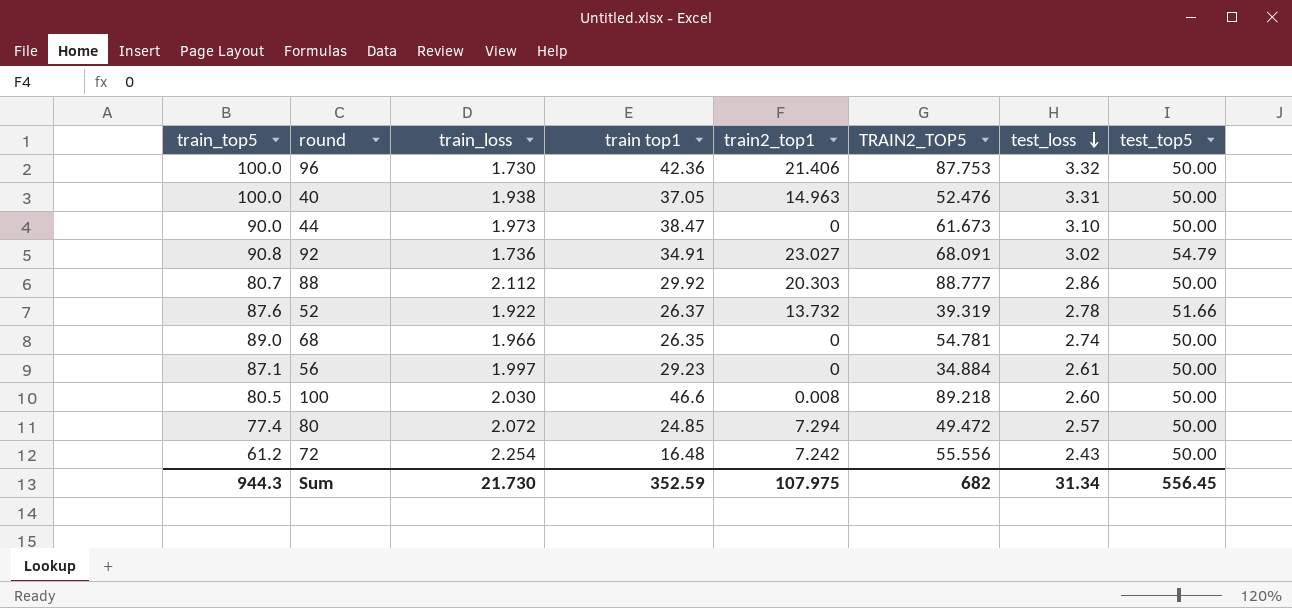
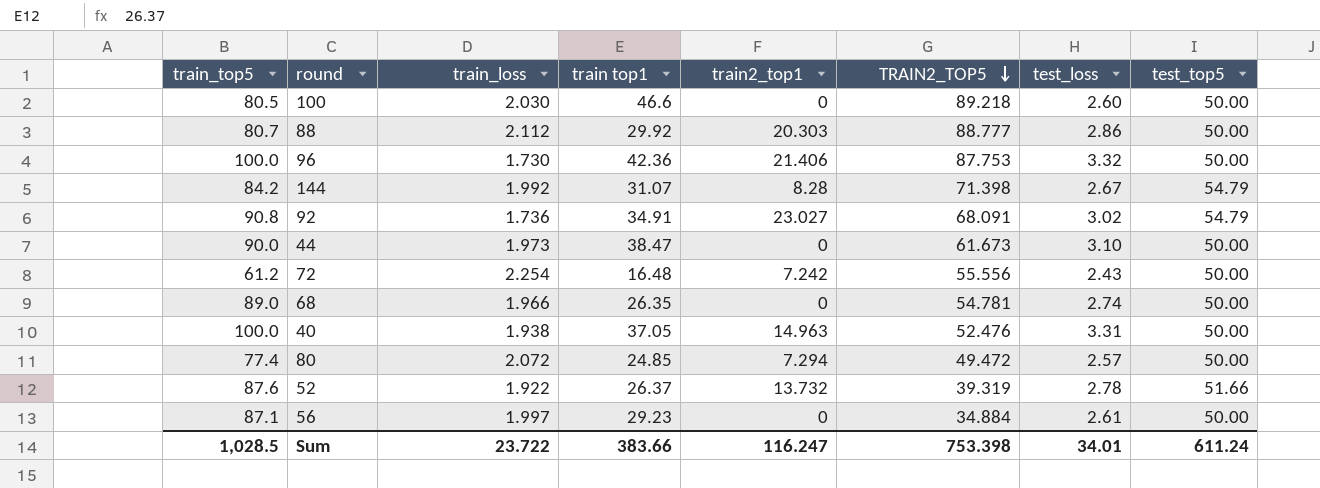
row order: test_loss descending -> TRAIN2_TOP5 descending
100 | train2_top1: 0.008 -> 0
row 144: none -> 84.2 | 1.992 | 31.07 | 8.28 | 71.398 | 2.67 | 54.79
Sum | train_top5: 944.3 -> 1,028.5
Sum | train_loss: 21.730 -> 23.722
Sum | train top1: 352.59 -> 383.66
Sum | train2_top1: 107.975 -> 116.247
Sum | TRAIN2_TOP5: 682 -> 753.398
Sum | test_loss: 31.34 -> 34.01
Sum | test_top5: 556.45 -> 611.24

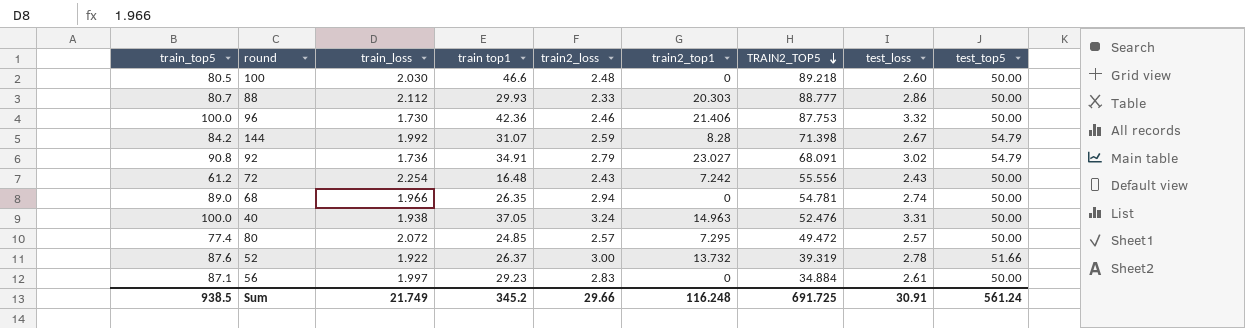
column train2_loss | position: none -> 5
row 44: 90.0 | 1.973 | 38.47 | 0 | 61.673 | 3.10 | 50.00 -> none
88 | train top1: 29.92 -> 29.93
80 | train2_top1: 7.294 -> 7.295
Sum | train_top5: 1,028.5 -> 938.5
Sum | train_loss: 23.722 -> 21.749
Sum | train top1: 383.66 -> 345.2
Sum | train2_top1: 116.247 -> 116.248
Sum | TRAIN2_TOP5: 753.398 -> 691.725
Sum | test_loss: 34.01 -> 30.91
Sum | test_top5: 611.24 -> 561.24

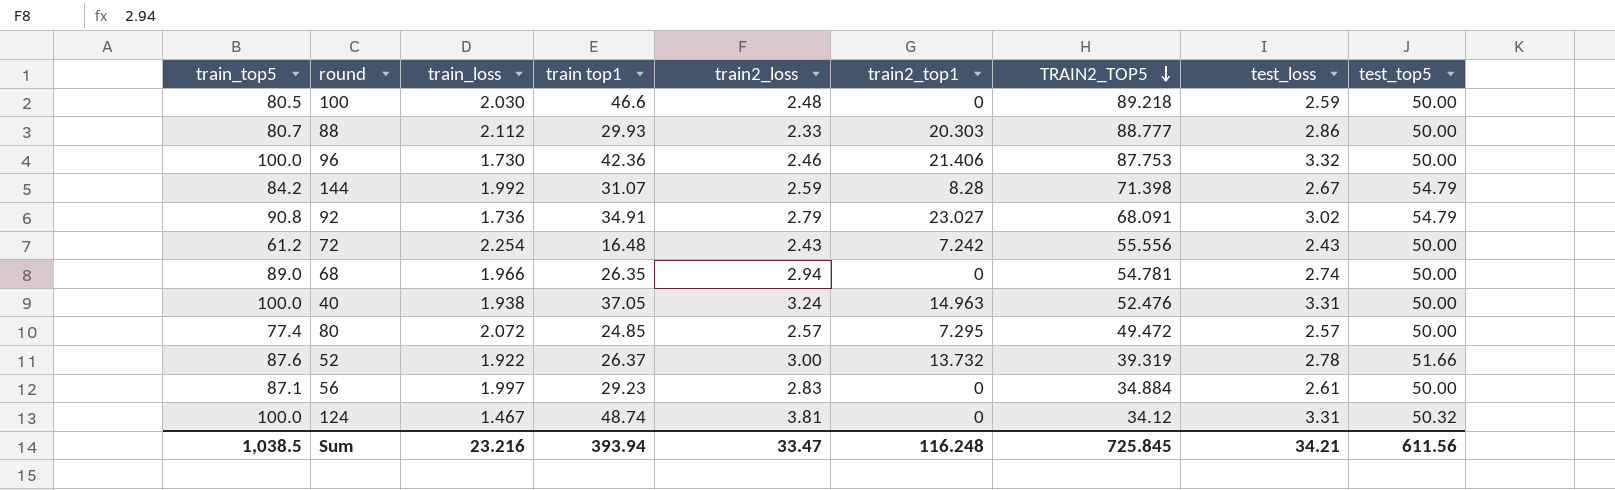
100 | test_loss: 2.60 -> 2.59
row 124: none -> 100.0 | 1.467 | 48.74 | 3.81 | 0 | 34.12 | 3.31 | 50.32
Sum | train_top5: 938.5 -> 1,038.5
Sum | train_loss: 21.749 -> 23.216
Sum | train top1: 345.2 -> 393.94
Sum | train2_loss: 29.66 -> 33.47
Sum | TRAIN2_TOP5: 691.725 -> 725.845
Sum | test_loss: 30.91 -> 34.21
Sum | test_top5: 561.24 -> 611.56

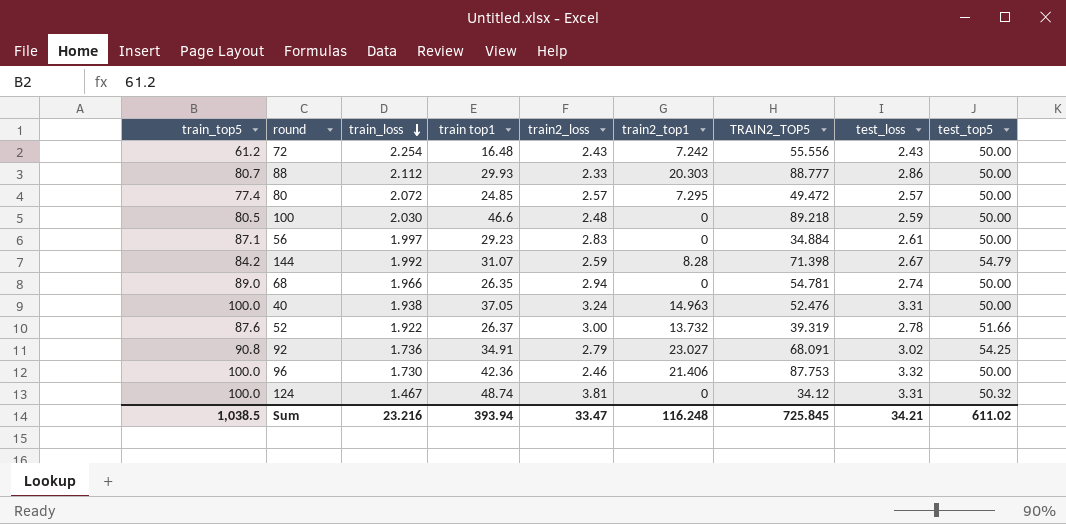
row order: TRAIN2_TOP5 descending -> train_loss descending
92 | test_top5: 54.79 -> 54.25
Sum | test_top5: 611.56 -> 611.02

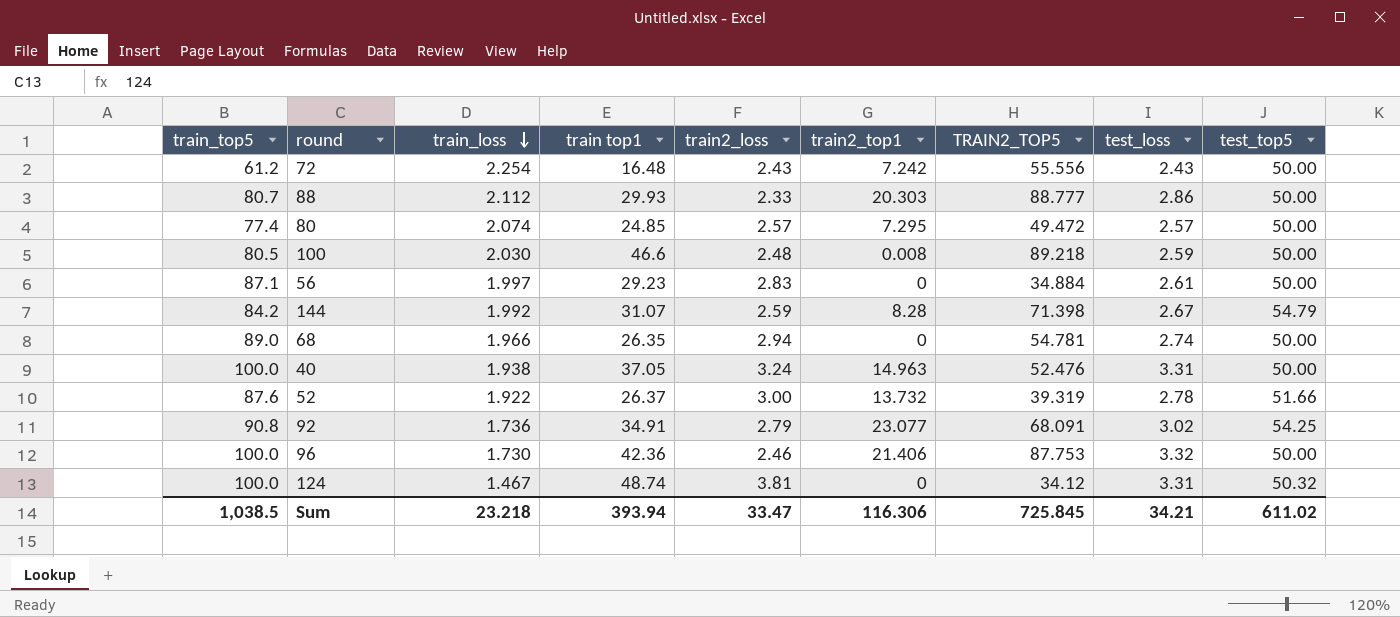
80 | train_loss: 2.072 -> 2.074
100 | train2_top1: 0 -> 0.008
92 | train2_top1: 23.027 -> 23.077
Sum | train_loss: 23.216 -> 23.218
Sum | train2_top1: 116.248 -> 116.306

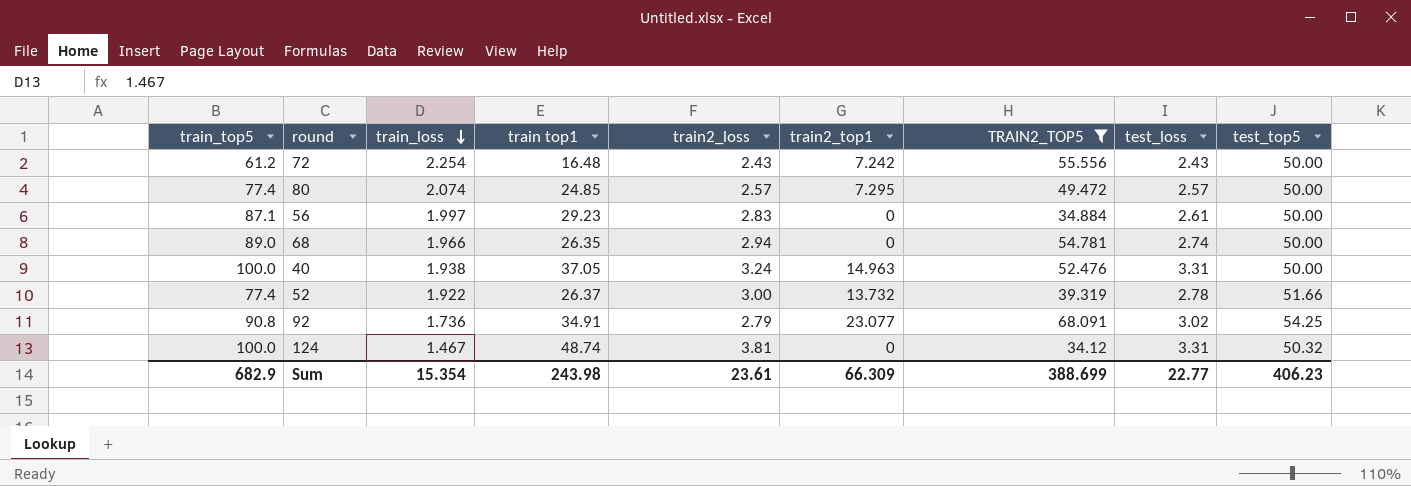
filter: none -> TRAIN2_TOP5 <= 68.091
52 | train_top5: 87.6 -> 77.4
Sum | train_top5: 1,038.5 -> 682.9
Sum | train_loss: 23.218 -> 15.354
Sum | train top1: 393.94 -> 243.98
Sum | train2_loss: 33.47 -> 23.61
Sum | train2_top1: 116.306 -> 66.309
Sum | TRAIN2_TOP5: 725.845 -> 388.699
Sum | test_loss: 34.21 -> 22.77
Sum | test_top5: 611.02 -> 406.23

